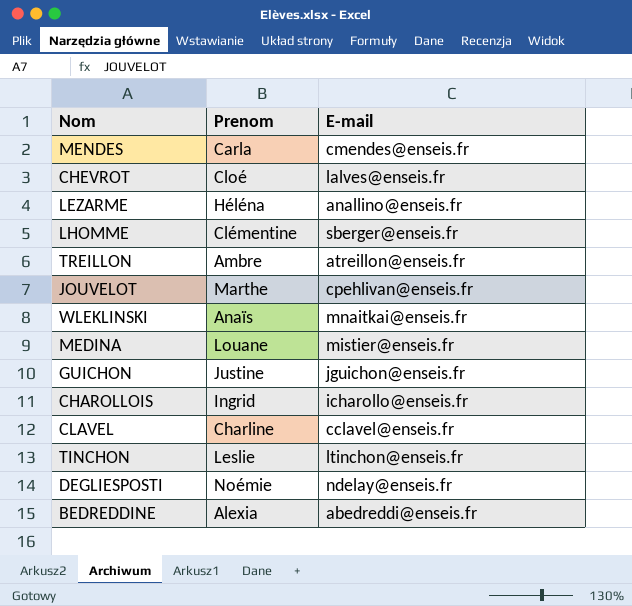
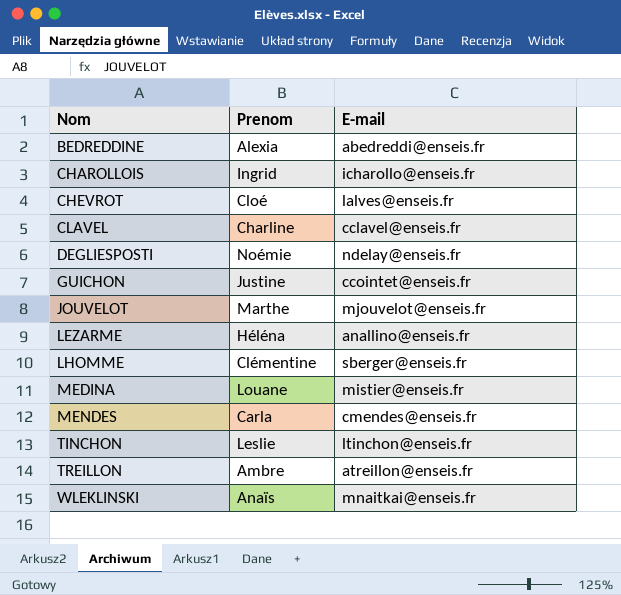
row order: none -> Nom ascending
GUICHON | E-mail: jguichon@enseis.fr -> ccointet@enseis.fr
JOUVELOT | E-mail: cpehlivan@enseis.fr -> mjouvelot@enseis.fr

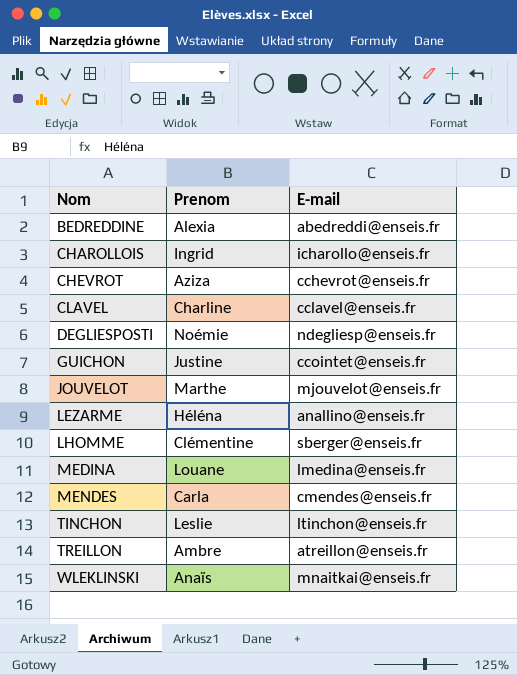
CHEVROT | Prenom: Cloé -> Aziza
CHEVROT | E-mail: lalves@enseis.fr -> cchevrot@enseis.fr
DEGLIESPOSTI | E-mail: ndelay@enseis.fr -> ndegliesp@enseis.fr
MEDINA | E-mail: mistier@enseis.fr -> lmedina@enseis.fr

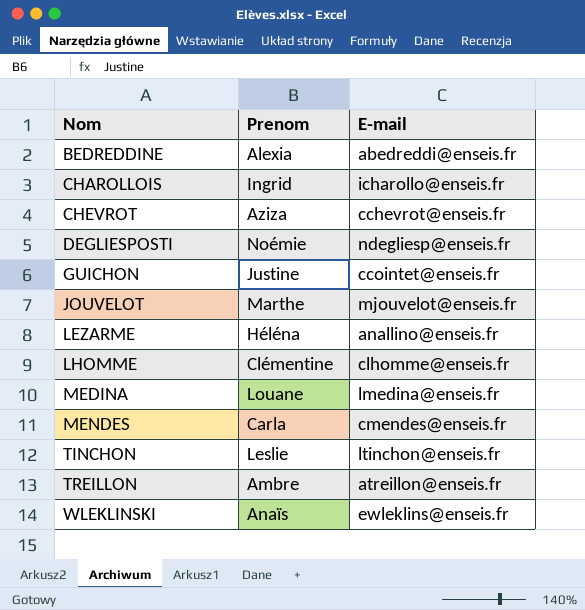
row CLAVEL: Charline | cclavel@enseis.fr -> none
LHOMME | E-mail: sberger@enseis.fr -> clhomme@enseis.fr
WLEKLINSKI | E-mail: mnaitkai@enseis.fr -> ewleklins@enseis.fr

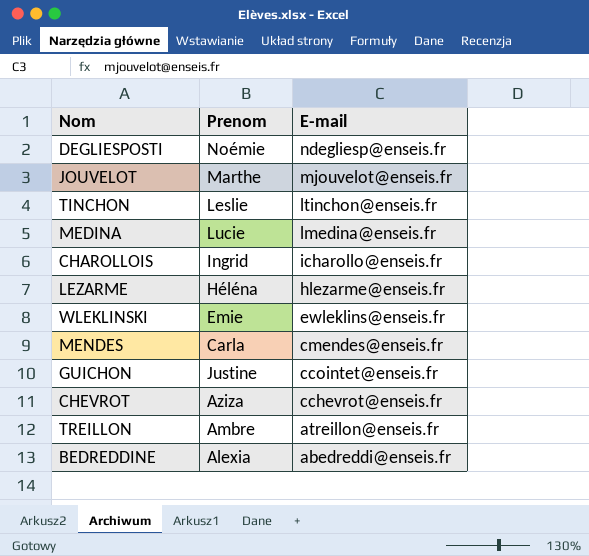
row order: Nom ascending -> E-mail descending
row LHOMME: Clémentine | clhomme@enseis.fr -> none
MEDINA | Prenom: Louane -> Lucie
LEZARME | E-mail: anallino@enseis.fr -> hlezarme@enseis.fr
WLEKLINSKI | Prenom: Anaïs -> Emie

